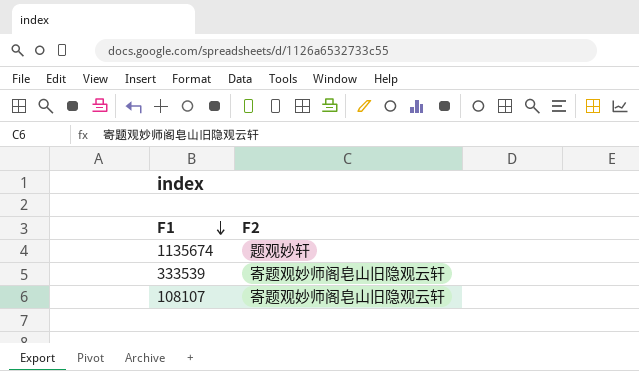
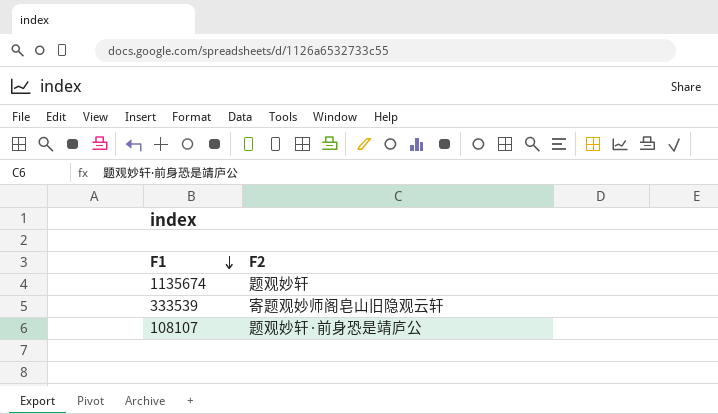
108107 | F2: 寄题观妙师阁皂山旧隐观云轩 -> 题观妙轩·前身恐是靖庐公

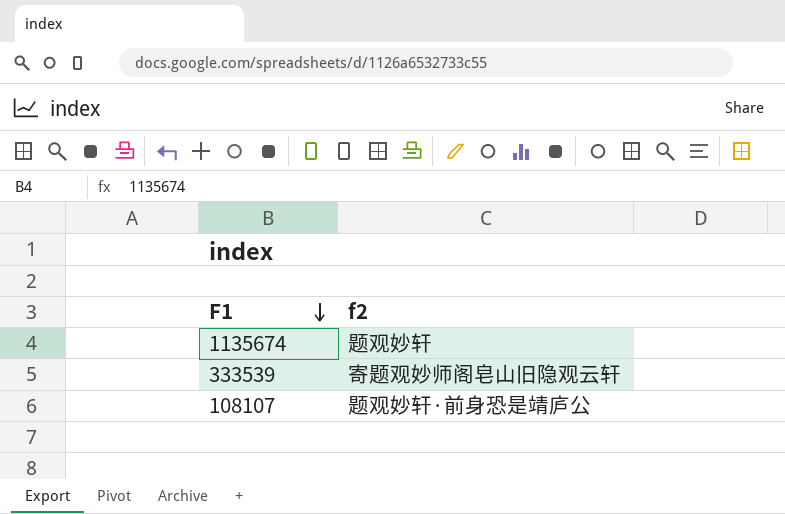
column name: F2 -> f2

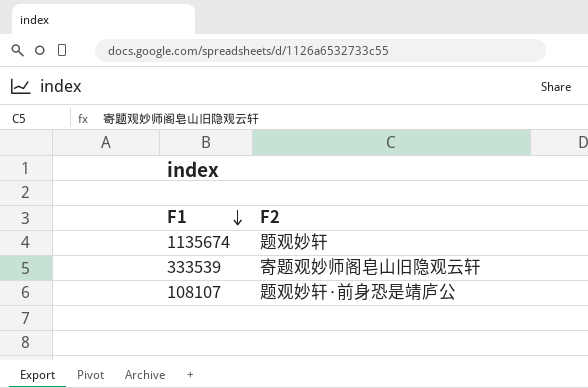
column name: f2 -> F2

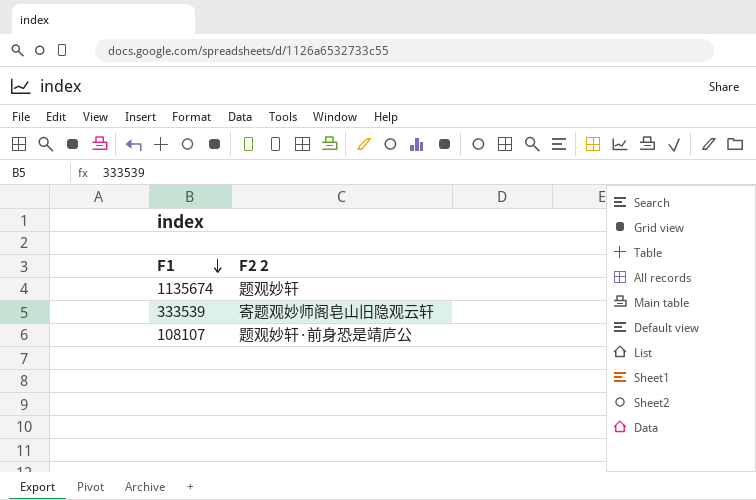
column name: F2 -> F2 2

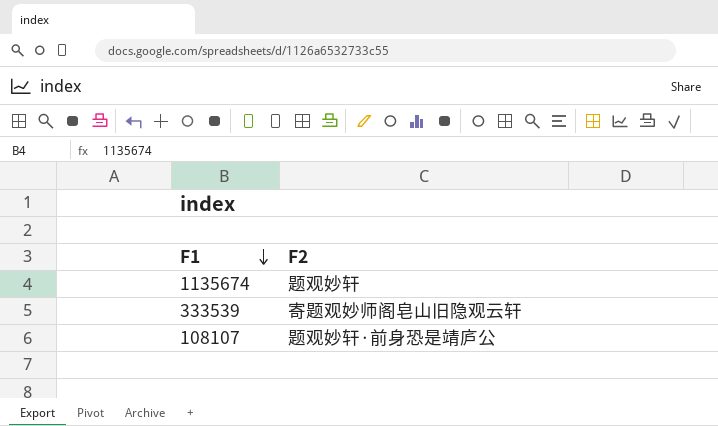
column name: F2 2 -> F2

